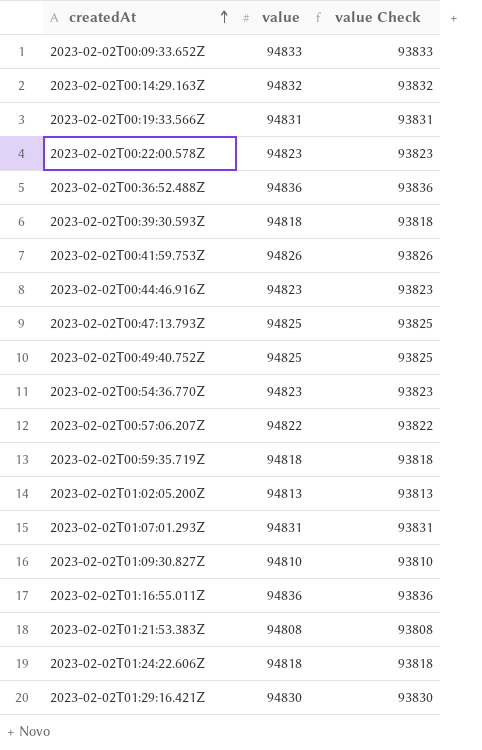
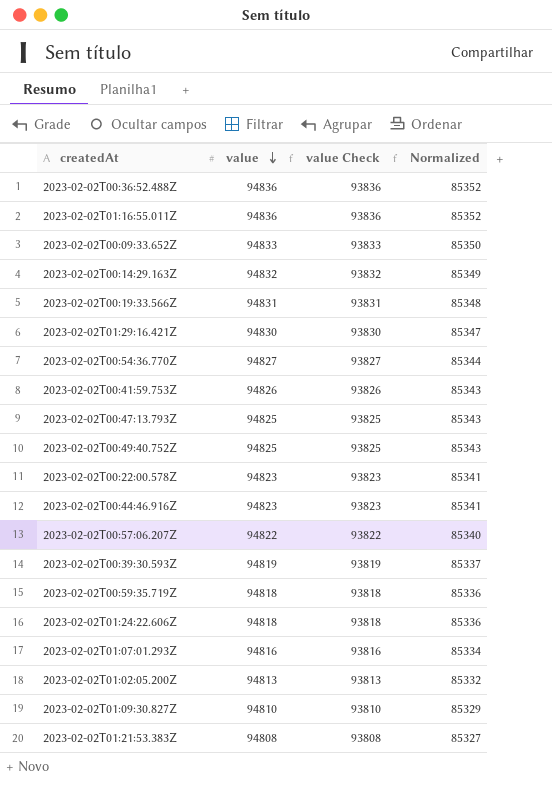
row order: createdAt ascending -> value descending
column Normalized | formula: none -> [value] * 0.9
2023-02-02T00:54:36.770Z | value: 94823 -> 94827
2023-02-02T00:54:36.770Z | value Check: 93823 -> 93827
2023-02-02T00:39:30.593Z | value: 94818 -> 94819
2023-02-02T00:39:30.593Z | value Check: 93818 -> 93819
2023-02-02T01:07:01.293Z | value: 94831 -> 94816
2023-02-02T01:07:01.293Z | value Check: 93831 -> 93816

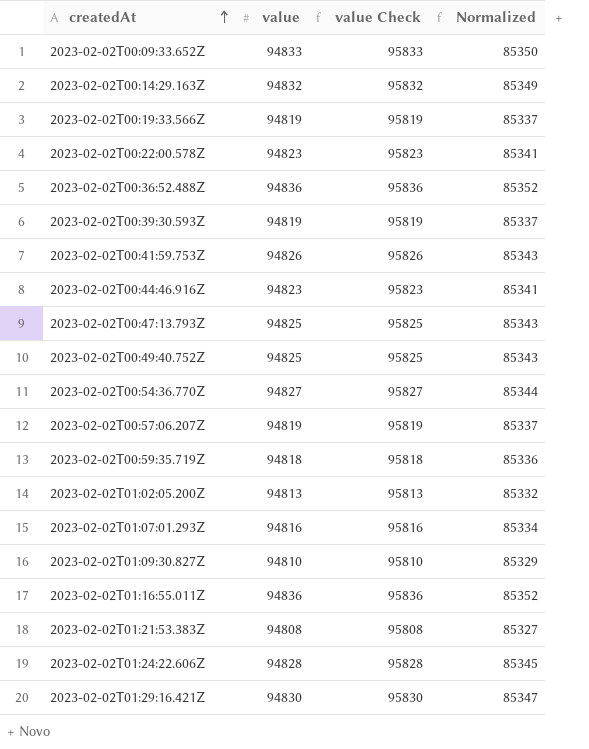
row order: value descending -> createdAt ascending
column value Check | formula: [value] - 1000 -> [value] + 1000
2023-02-02T00:19:33.566Z | value: 94831 -> 94819
2023-02-02T00:19:33.566Z | Normalized: 85348 -> 85337
2023-02-02T00:57:06.207Z | value: 94822 -> 94819
2023-02-02T00:57:06.207Z | Normalized: 85340 -> 85337
2023-02-02T01:24:22.606Z | value: 94818 -> 94828
2023-02-02T01:24:22.606Z | Normalized: 85336 -> 85345

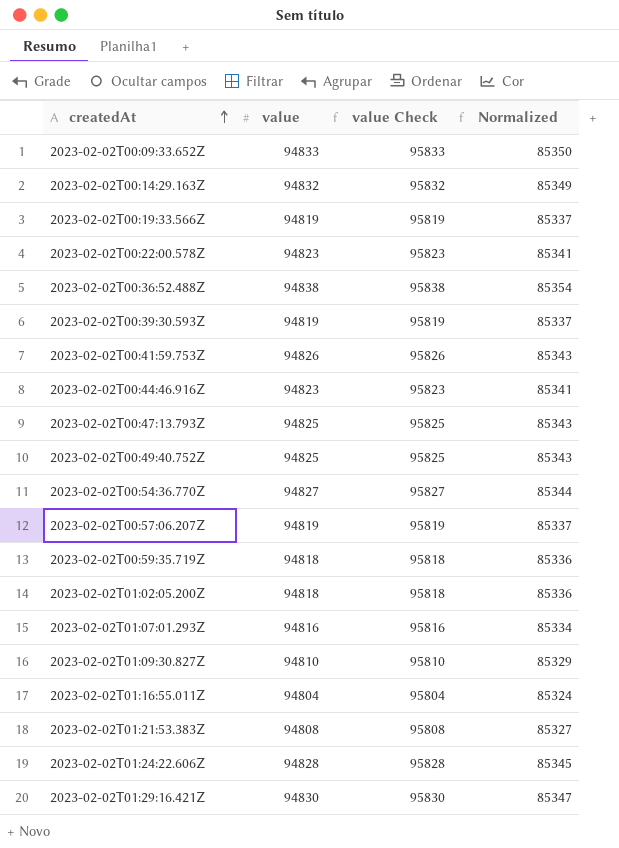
2023-02-02T00:36:52.488Z | value: 94836 -> 94838
2023-02-02T00:36:52.488Z | value Check: 95836 -> 95838
2023-02-02T00:36:52.488Z | Normalized: 85352 -> 85354
2023-02-02T01:02:05.200Z | value: 94813 -> 94818
2023-02-02T01:02:05.200Z | value Check: 95813 -> 95818
2023-02-02T01:02:05.200Z | Normalized: 85332 -> 85336
2023-02-02T01:16:55.011Z | value: 94836 -> 94804
2023-02-02T01:16:55.011Z | value Check: 95836 -> 95804
2023-02-02T01:16:55.011Z | Normalized: 85352 -> 85324

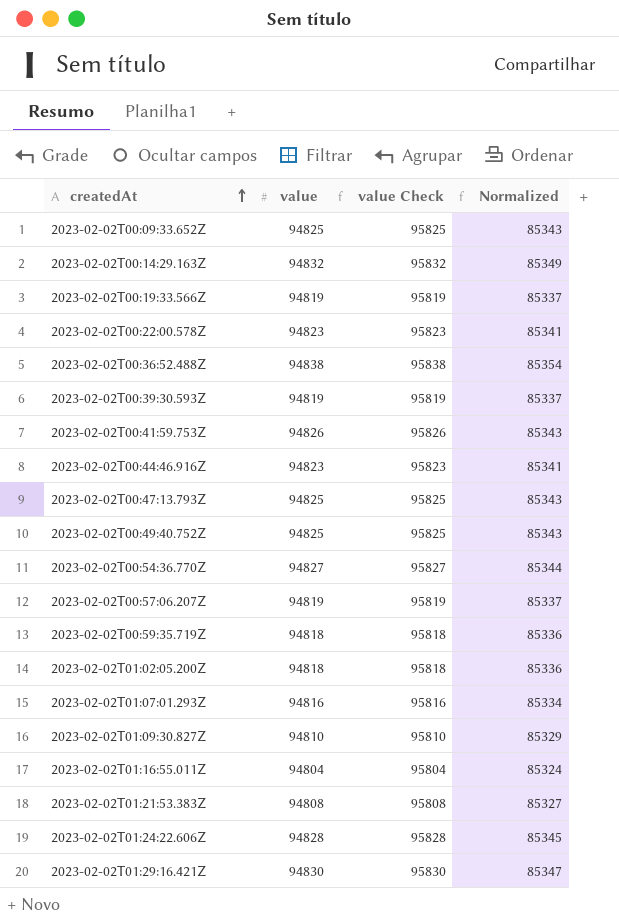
2023-02-02T00:09:33.652Z | value: 94833 -> 94825
2023-02-02T00:09:33.652Z | value Check: 95833 -> 95825
2023-02-02T00:09:33.652Z | Normalized: 85350 -> 85343

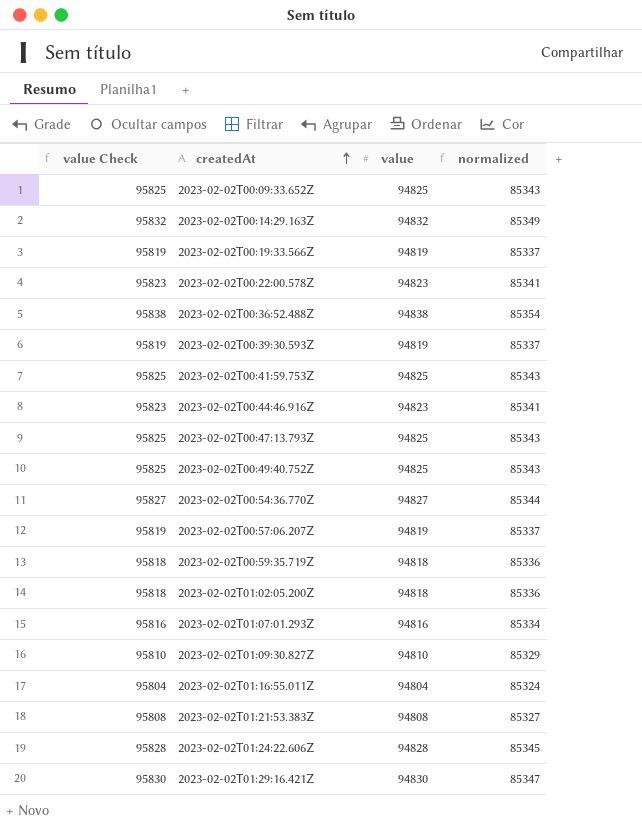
column value Check | position: 3 -> 1
column name: Normalized -> normalized
2023-02-02T00:41:59.753Z | value Check: 95826 -> 95825
2023-02-02T00:41:59.753Z | value: 94826 -> 94825

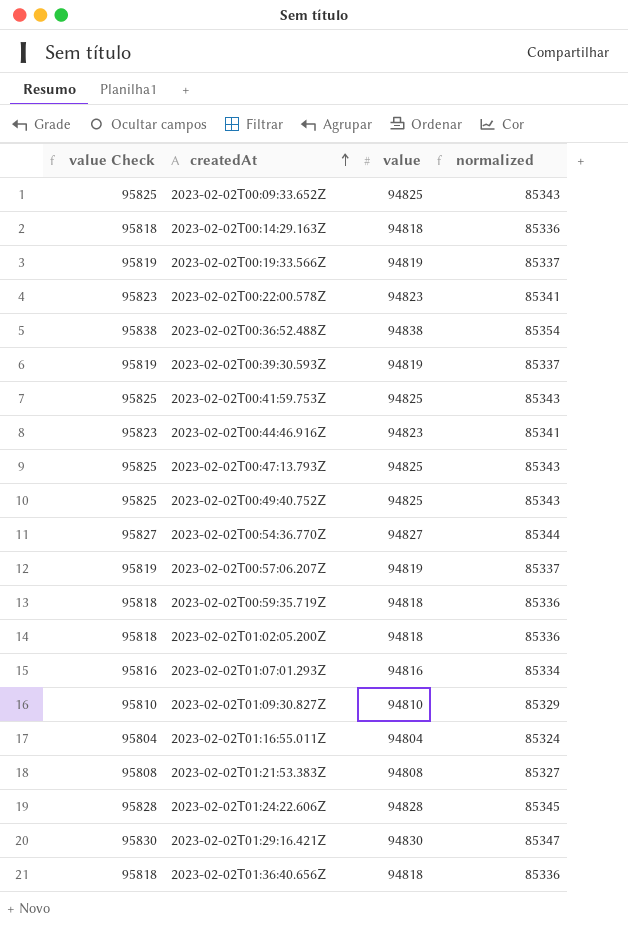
2023-02-02T00:14:29.163Z | value Check: 95832 -> 95818
2023-02-02T00:14:29.163Z | value: 94832 -> 94818
2023-02-02T00:14:29.163Z | normalized: 85349 -> 85336
row 2023-02-02T01:36:40.656Z: none -> 95818 | 94818 | 85336

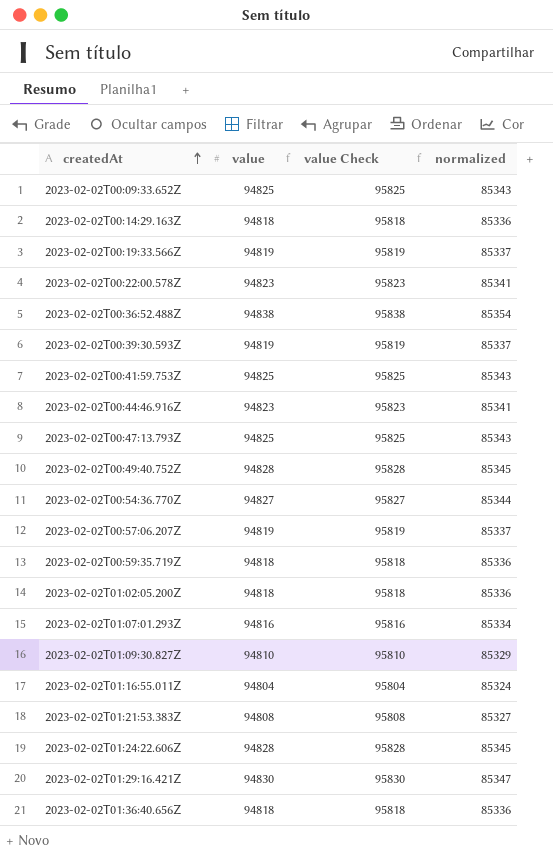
column value Check | position: 1 -> 3
2023-02-02T00:49:40.752Z | value: 94825 -> 94828
2023-02-02T00:49:40.752Z | value Check: 95825 -> 95828
2023-02-02T00:49:40.752Z | normalized: 85343 -> 85345

